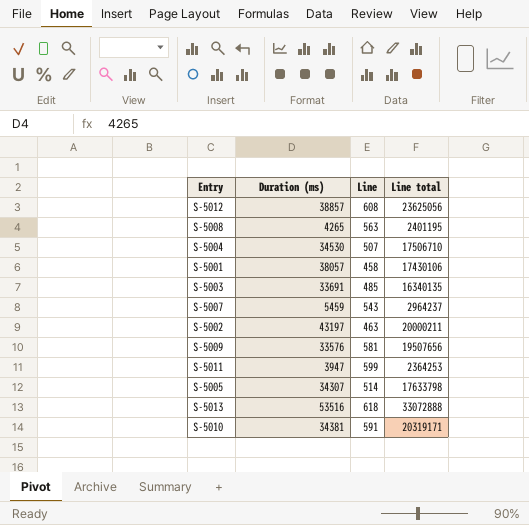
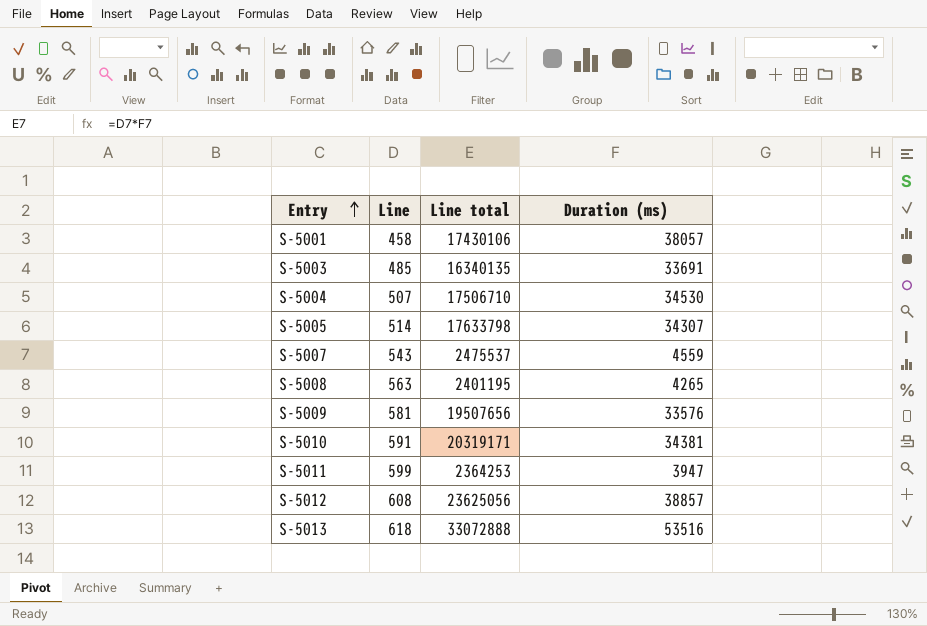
row order: none -> Entry ascending
column Duration (ms) | position: 2 -> 4
row S-5002: 43197 | 463 | 20000211 -> none
S-5007 | Line total: 2964237 -> 2475537
S-5007 | Duration (ms): 5459 -> 4559

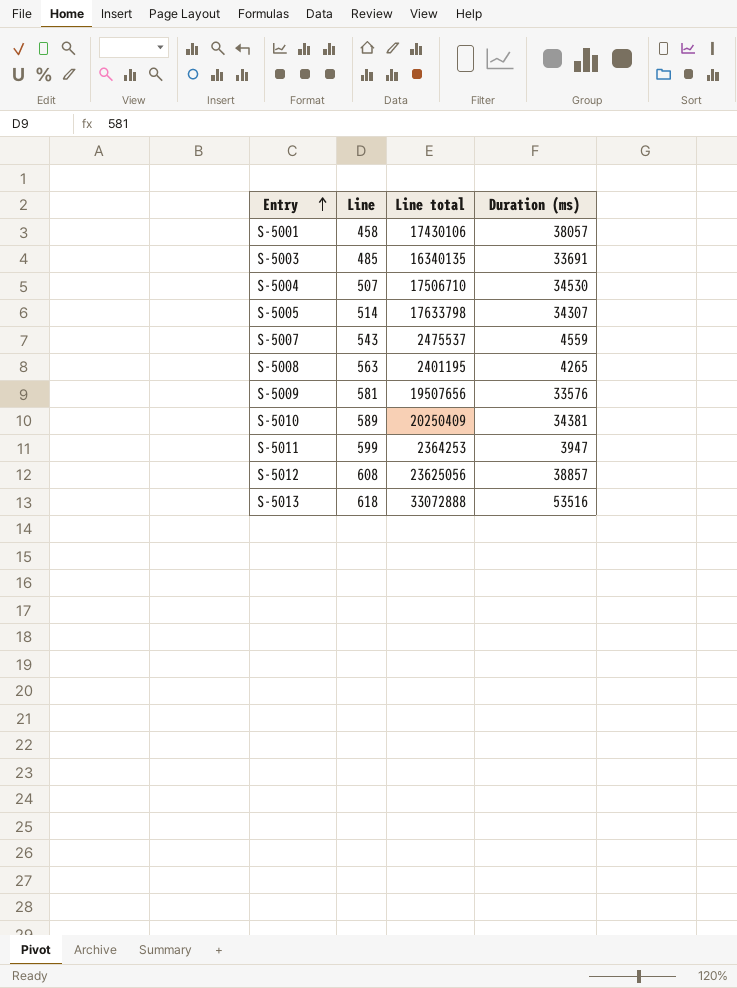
S-5010 | Line: 591 -> 589
S-5010 | Line total: 20319171 -> 20250409

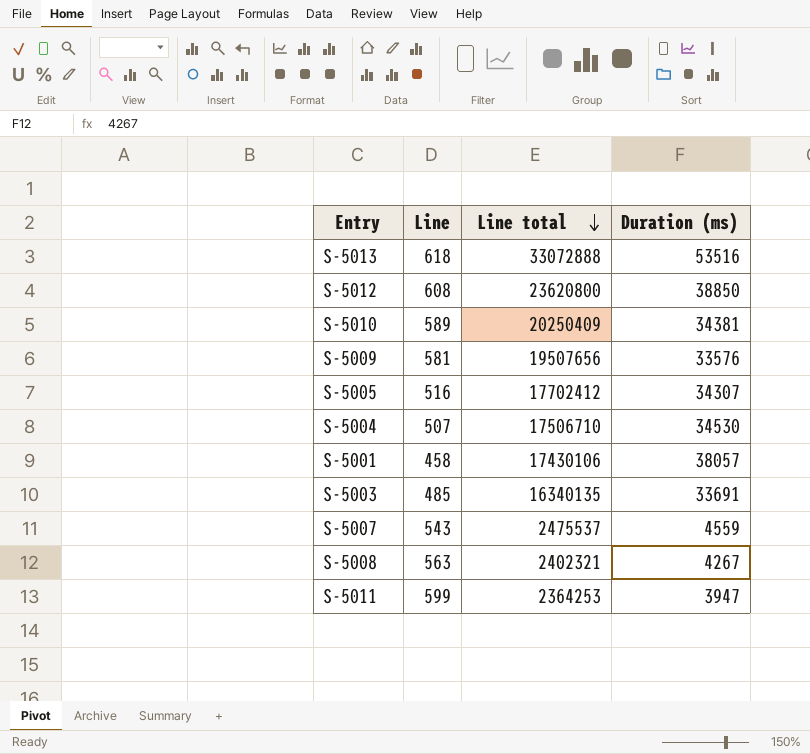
row order: Entry ascending -> Line total descending
S-5012 | Line total: 23625056 -> 23620800
S-5012 | Duration (ms): 38857 -> 38850
S-5005 | Line: 514 -> 516
S-5005 | Line total: 17633798 -> 17702412
S-5008 | Line total: 2401195 -> 2402321
S-5008 | Duration (ms): 4265 -> 4267

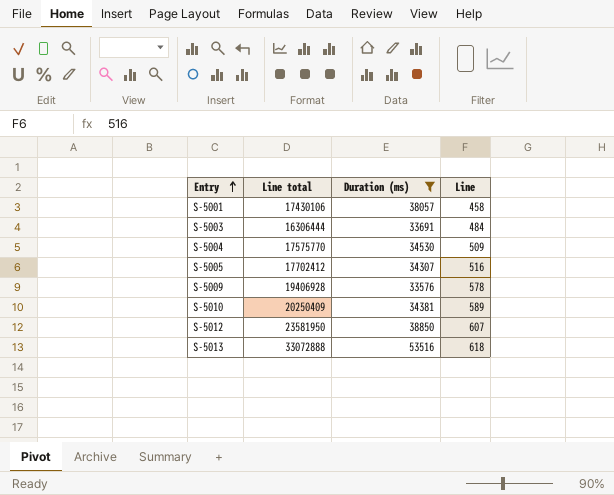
filter: none -> Duration (ms) >= 33576
row order: Line total descending -> Entry ascending
column Line | position: 2 -> 4
S-5003 | Line total: 16340135 -> 16306444
S-5003 | Line: 485 -> 484
S-5004 | Line total: 17506710 -> 17575770
S-5004 | Line: 507 -> 509
S-5009 | Line total: 19507656 -> 19406928
S-5009 | Line: 581 -> 578
S-5012 | Line total: 23620800 -> 23581950
S-5012 | Line: 608 -> 607

